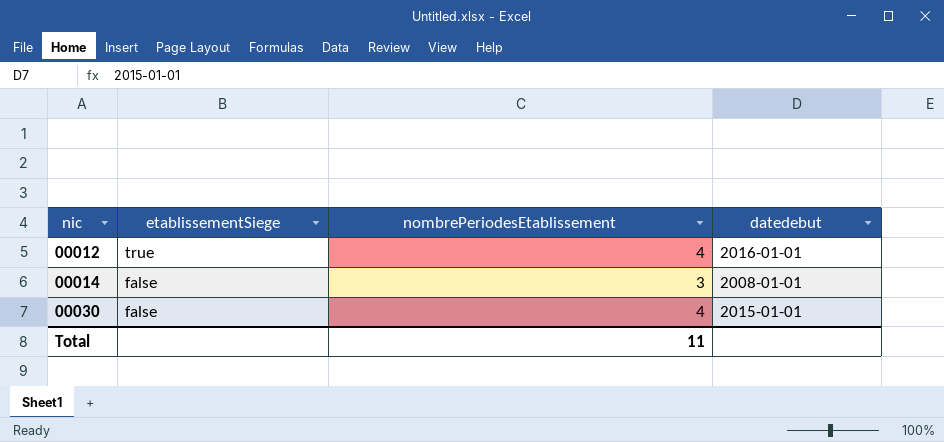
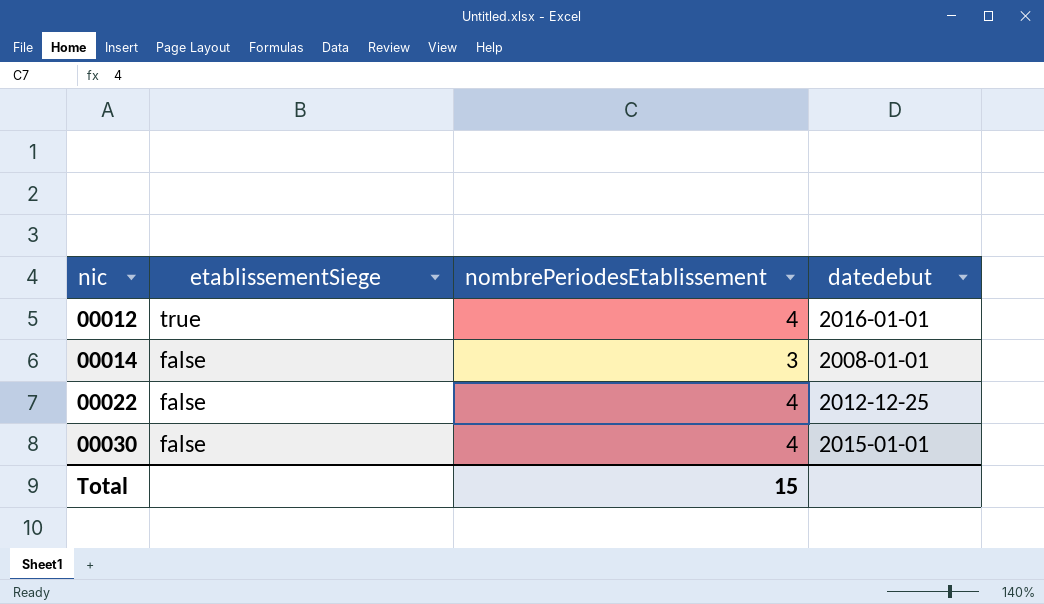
row 00022: none -> false | 4 | 2012-12-25
Total | nombrePeriodesEtablissement: 11 -> 15

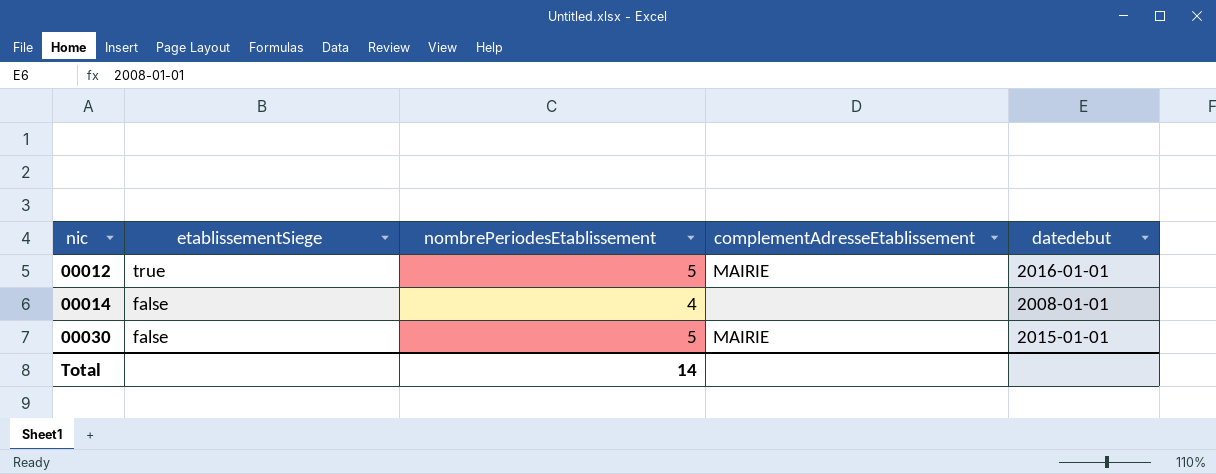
column complementAdresseEtablissement | position: none -> 4
row 00022: false | 4 | 2012-12-25 -> none
00012 | nombrePeriodesEtablissement: 4 -> 5
00014 | nombrePeriodesEtablissement: 3 -> 4
00030 | nombrePeriodesEtablissement: 4 -> 5
Total | nombrePeriodesEtablissement: 15 -> 14

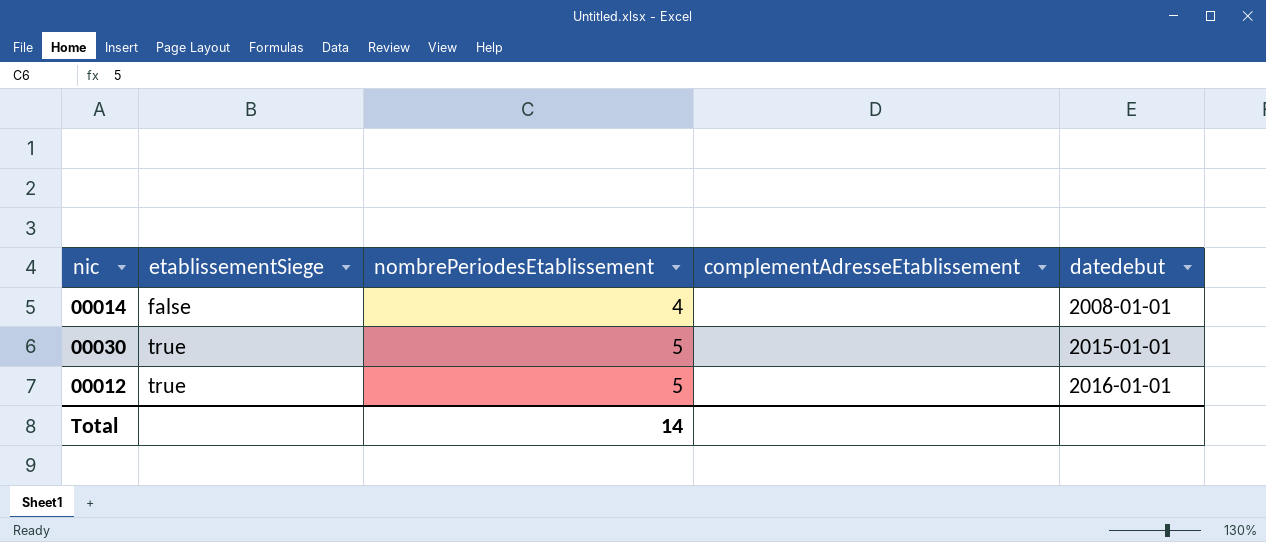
row order: nic ascending -> etablissementSiege ascending
00030 | etablissementSiege: false -> true
00030 | complementAdresseEtablissement: MAIRIE -> none
00012 | complementAdresseEtablissement: MAIRIE -> none

